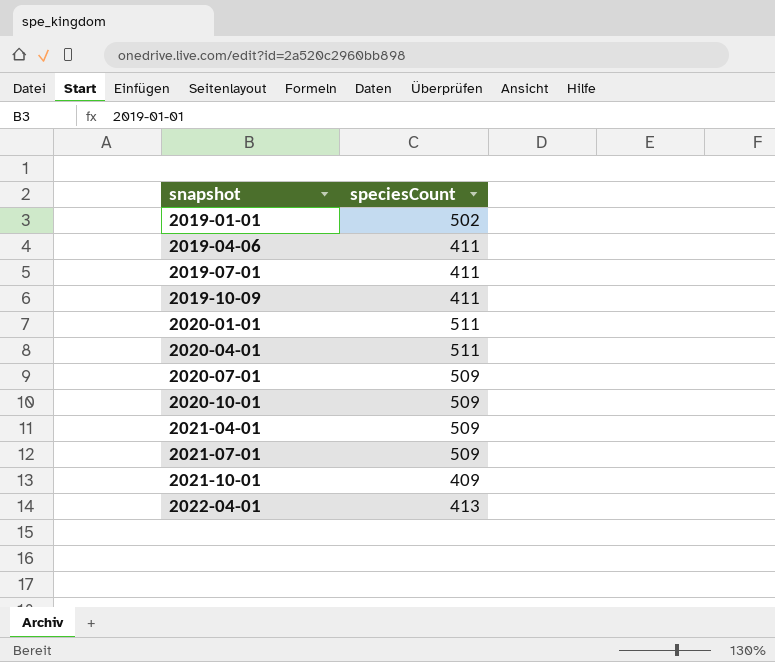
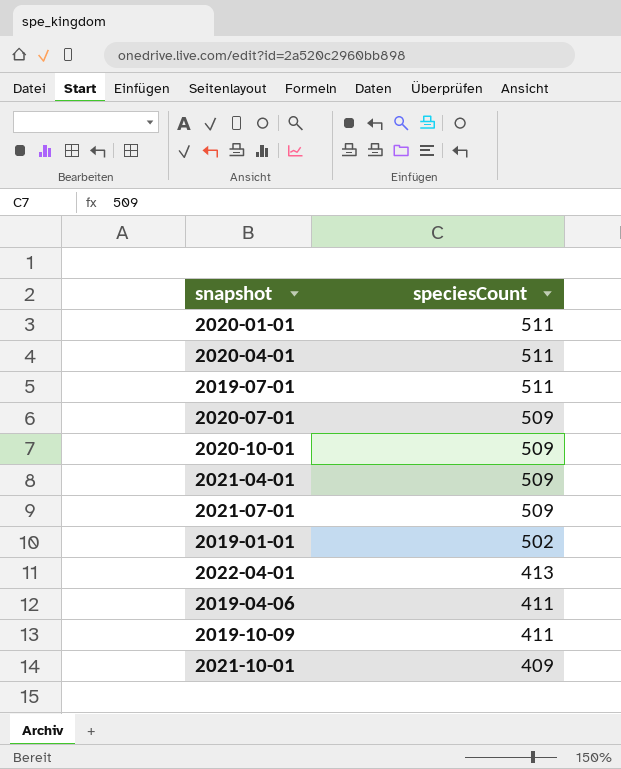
row order: snapshot ascending -> speciesCount descending
2019-07-01 | speciesCount: 411 -> 511

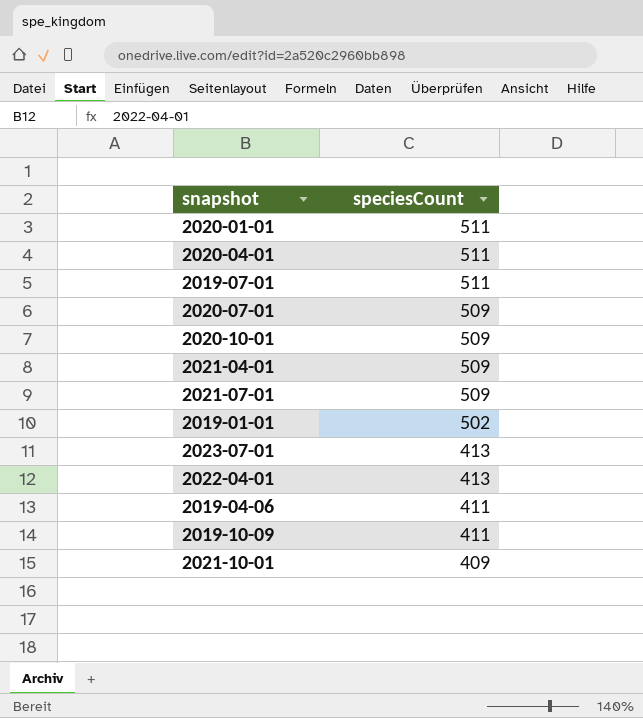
row 2023-07-01: none -> 413

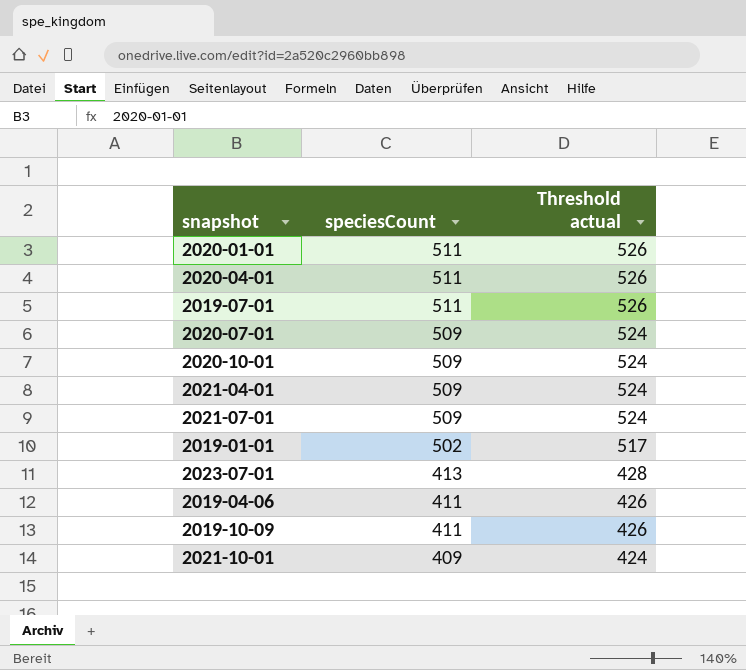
column Threshold actual | formula: none -> [speciesCount] + 15
row 2022-04-01: 413 -> none

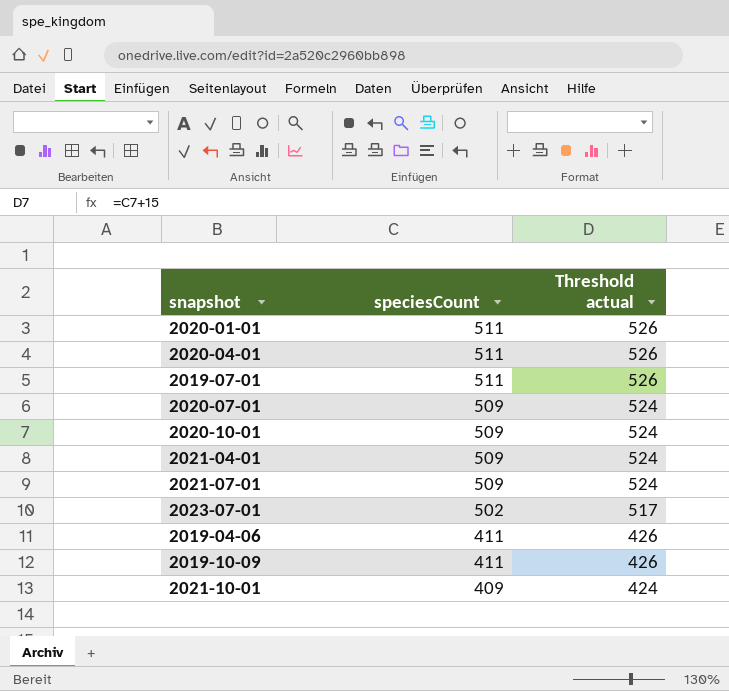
row 2019-01-01: 502 | 517 -> none
2023-07-01 | speciesCount: 413 -> 502
2023-07-01 | Threshold actual: 428 -> 517

